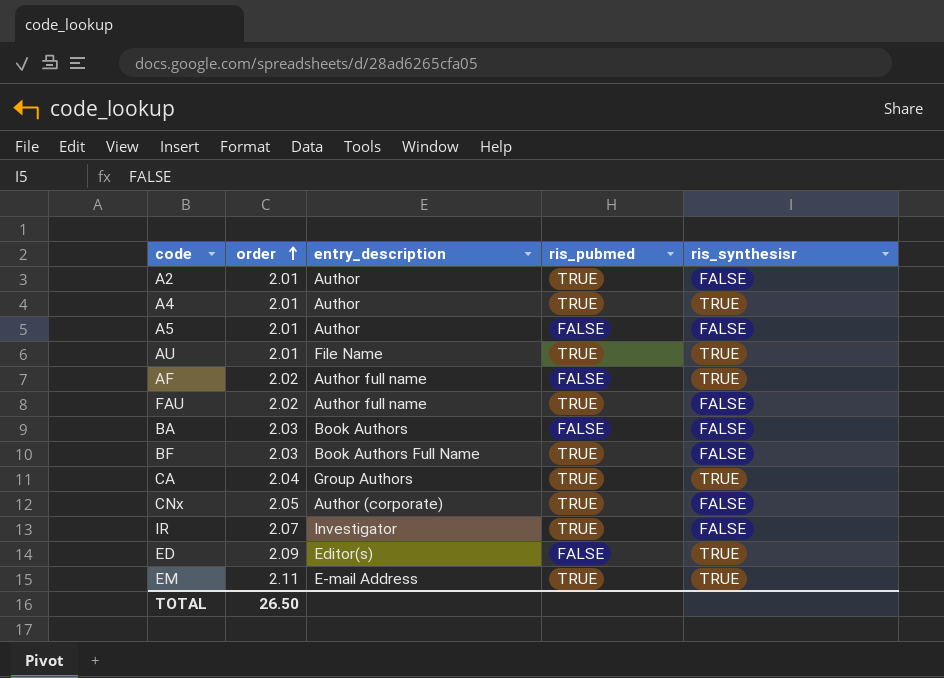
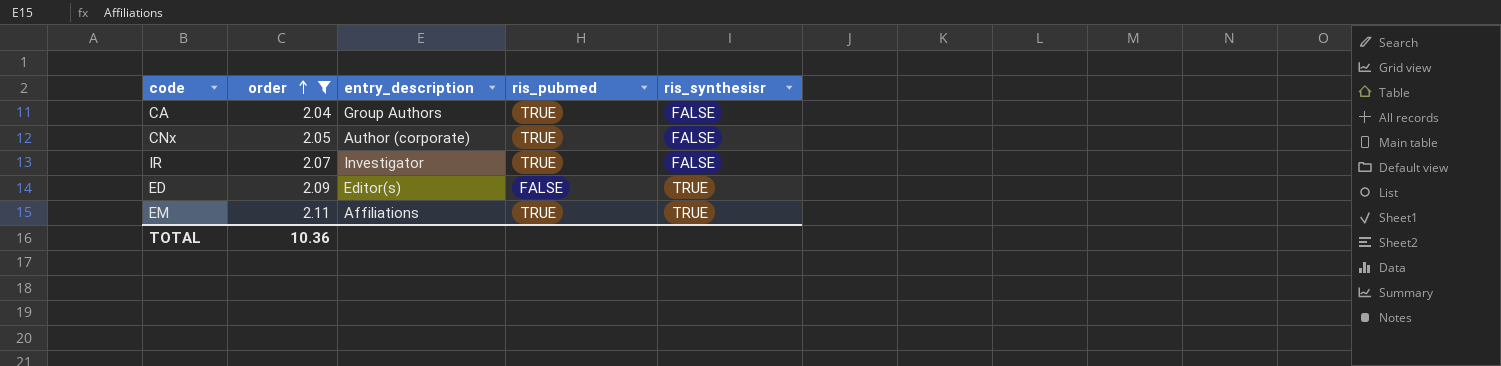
filter: none -> order >= 2.04
CA | ris_synthesisr: TRUE -> FALSE
EM | entry_description: E-mail Address -> Affiliations
TOTAL | order: 26.50 -> 10.36

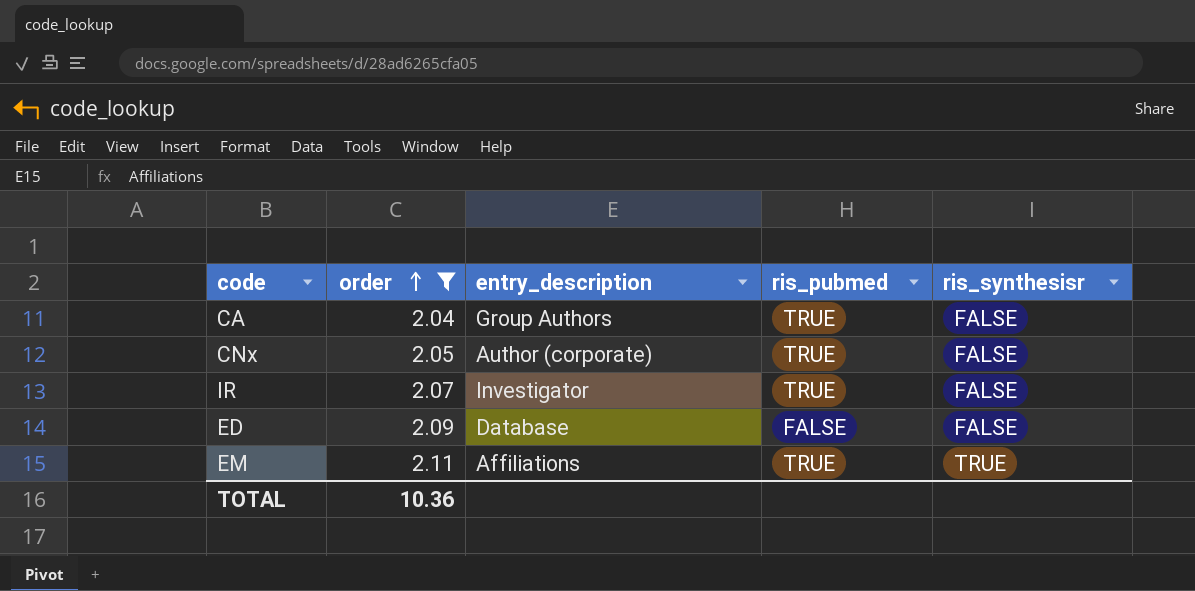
ED | entry_description: Editor(s) -> Database
ED | ris_synthesisr: TRUE -> FALSE

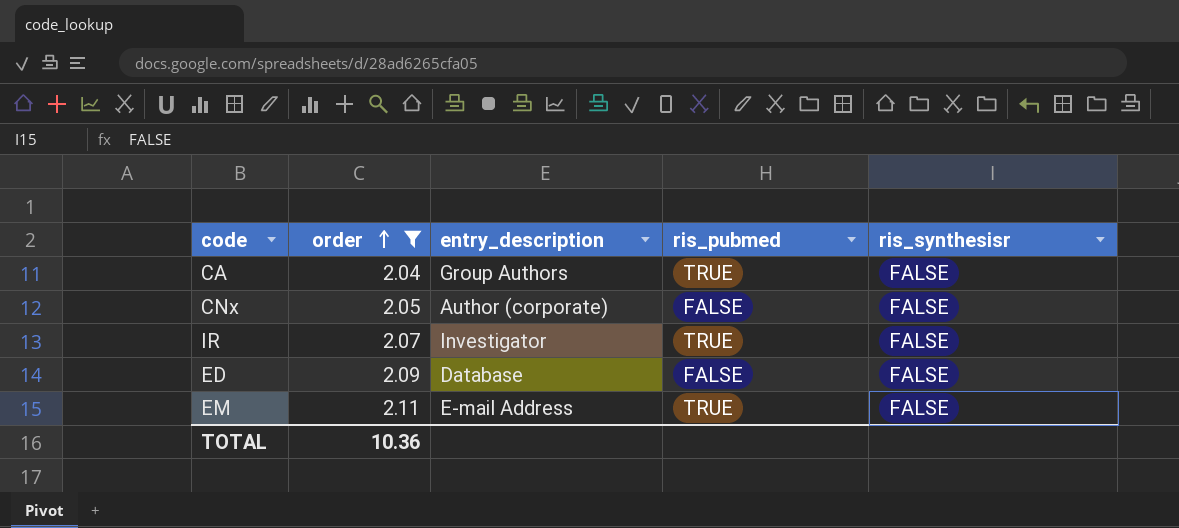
CNx | ris_pubmed: TRUE -> FALSE
EM | entry_description: Affiliations -> E-mail Address
EM | ris_synthesisr: TRUE -> FALSE

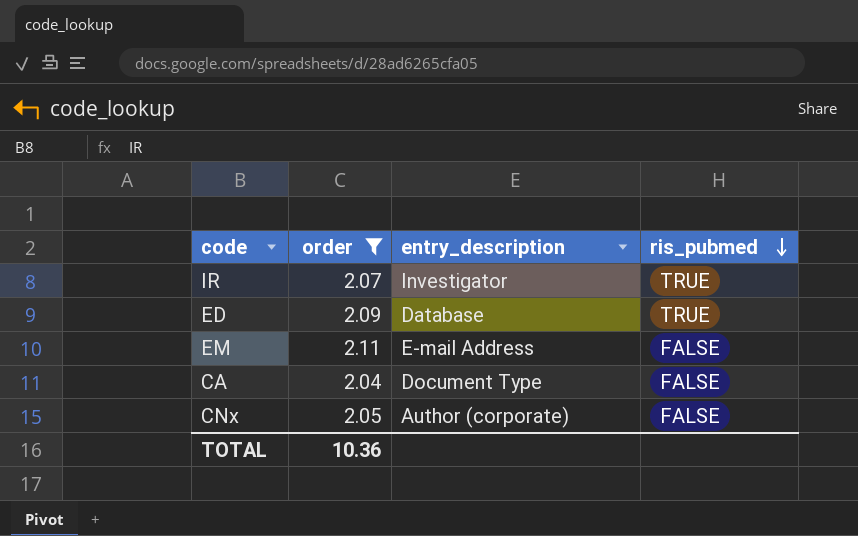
row order: order ascending -> ris_pubmed descending
column ris_synthesisr | position: 5 -> none
ED | ris_pubmed: FALSE -> TRUE
EM | ris_pubmed: TRUE -> FALSE
CA | entry_description: Group Authors -> Document Type
CA | ris_pubmed: TRUE -> FALSE

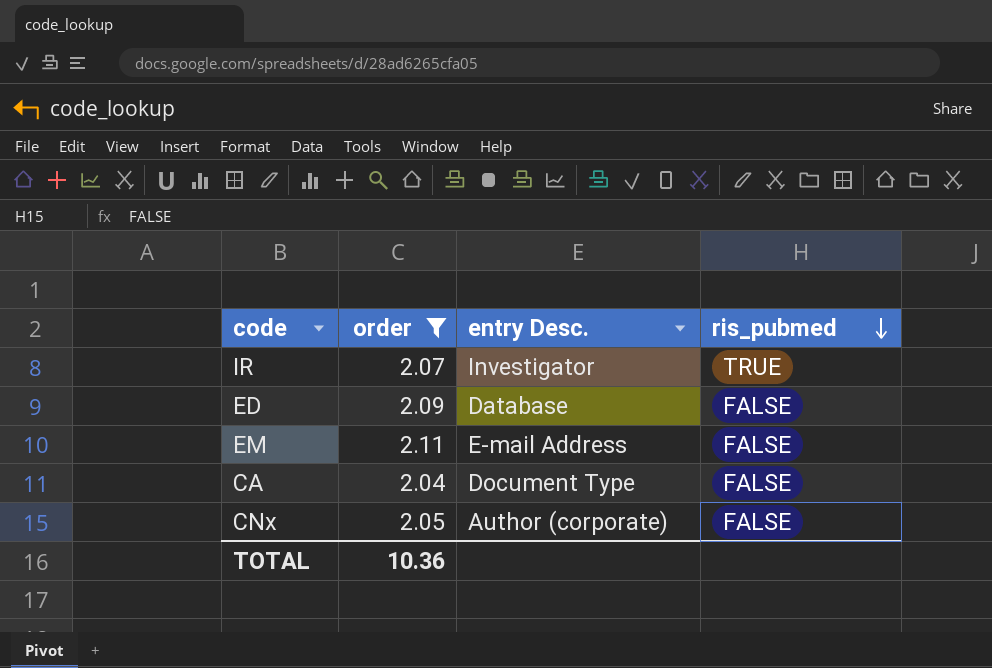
column name: entry_description -> entry Desc.
ED | ris_pubmed: TRUE -> FALSE

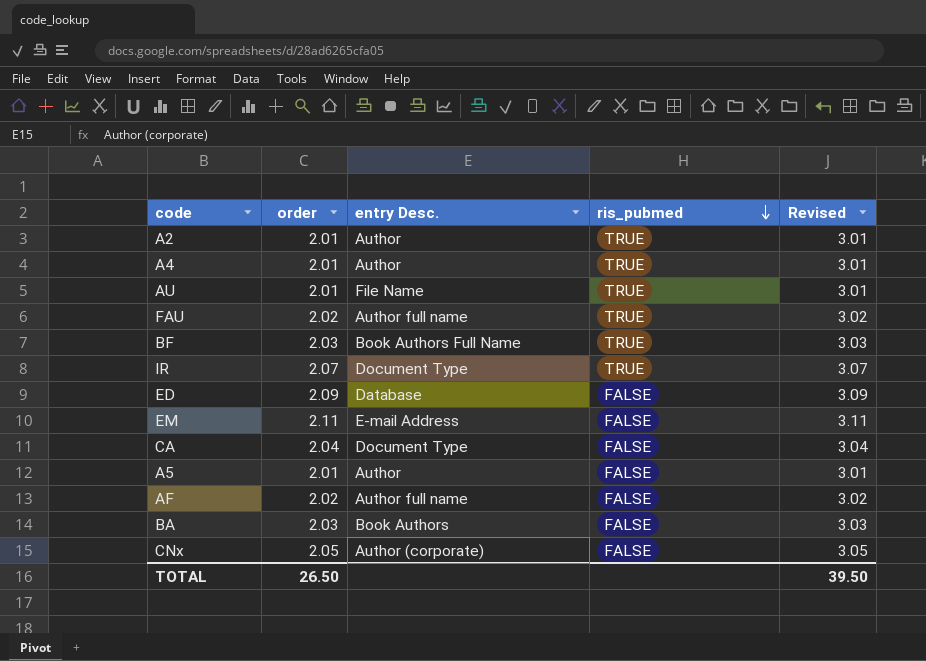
filter: order >= 2.04 -> none
column Revised | formula: none -> [order] + 1
IR | entry Desc.: Investigator -> Document Type
TOTAL | order: 10.36 -> 26.50

